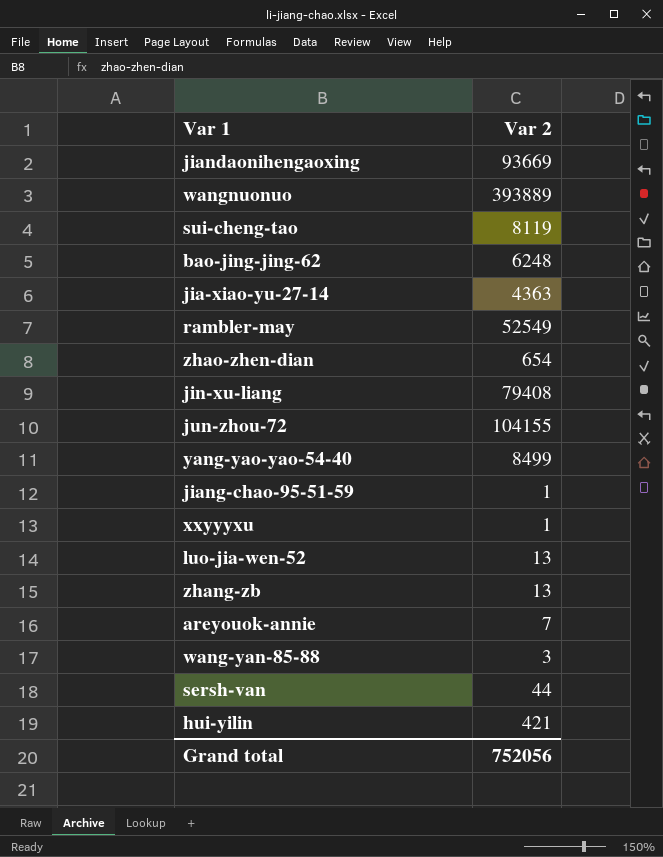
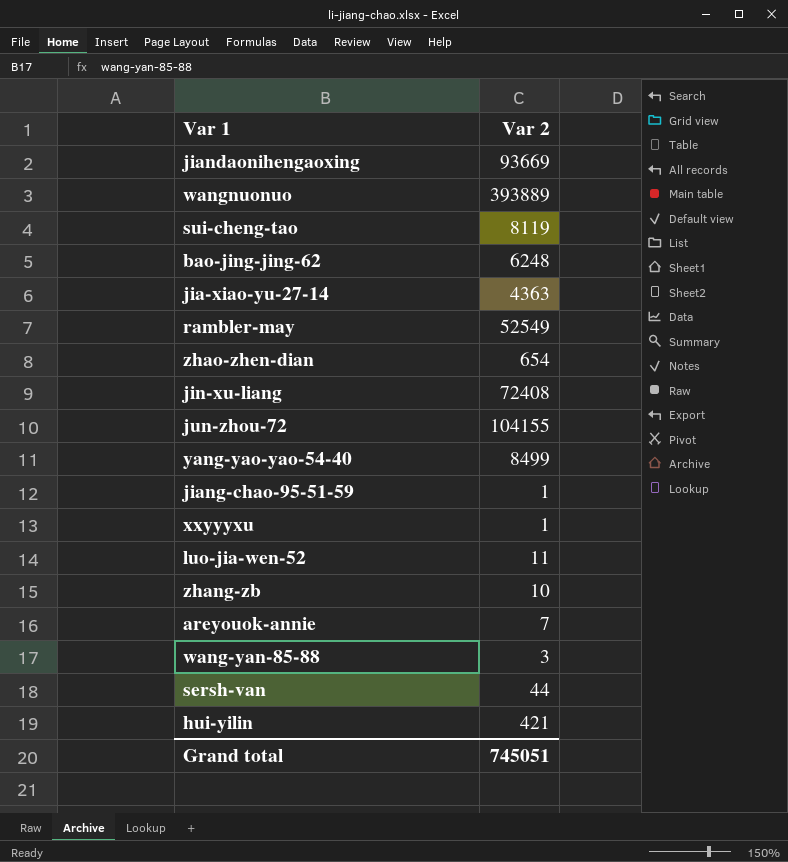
jin-xu-liang | Var 2: 79408 -> 72408
luo-jia-wen-52 | Var 2: 13 -> 11
zhang-zb | Var 2: 13 -> 10
Grand total | Var 2: 752056 -> 745051

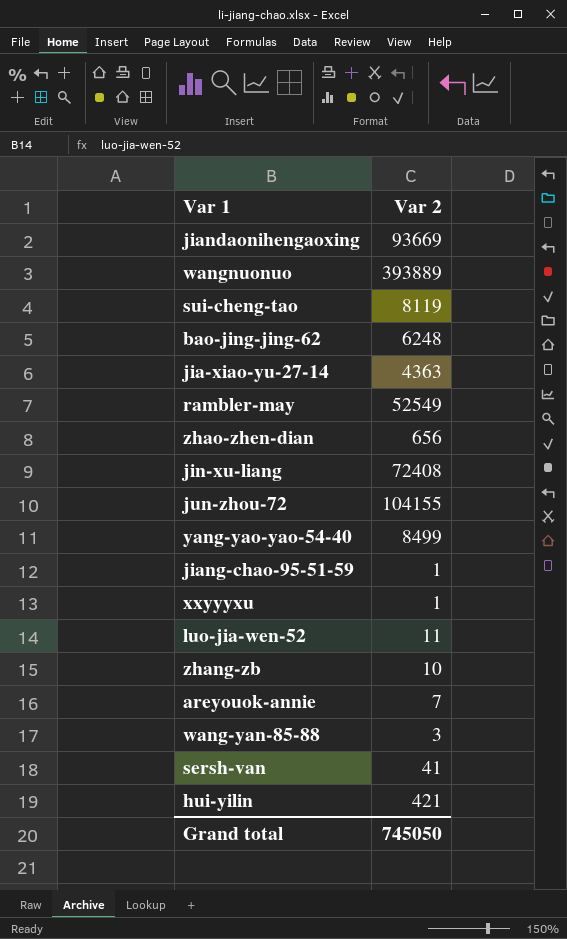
zhao-zhen-dian | Var 2: 654 -> 656
sersh-van | Var 2: 44 -> 41
Grand total | Var 2: 745051 -> 745050

